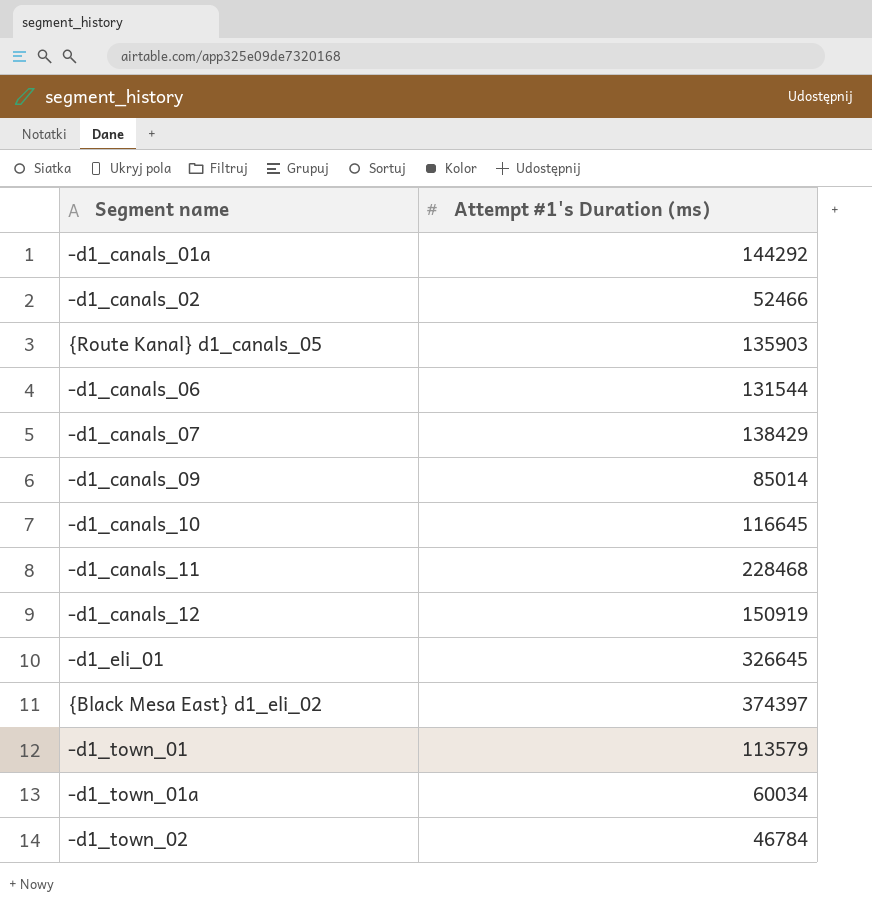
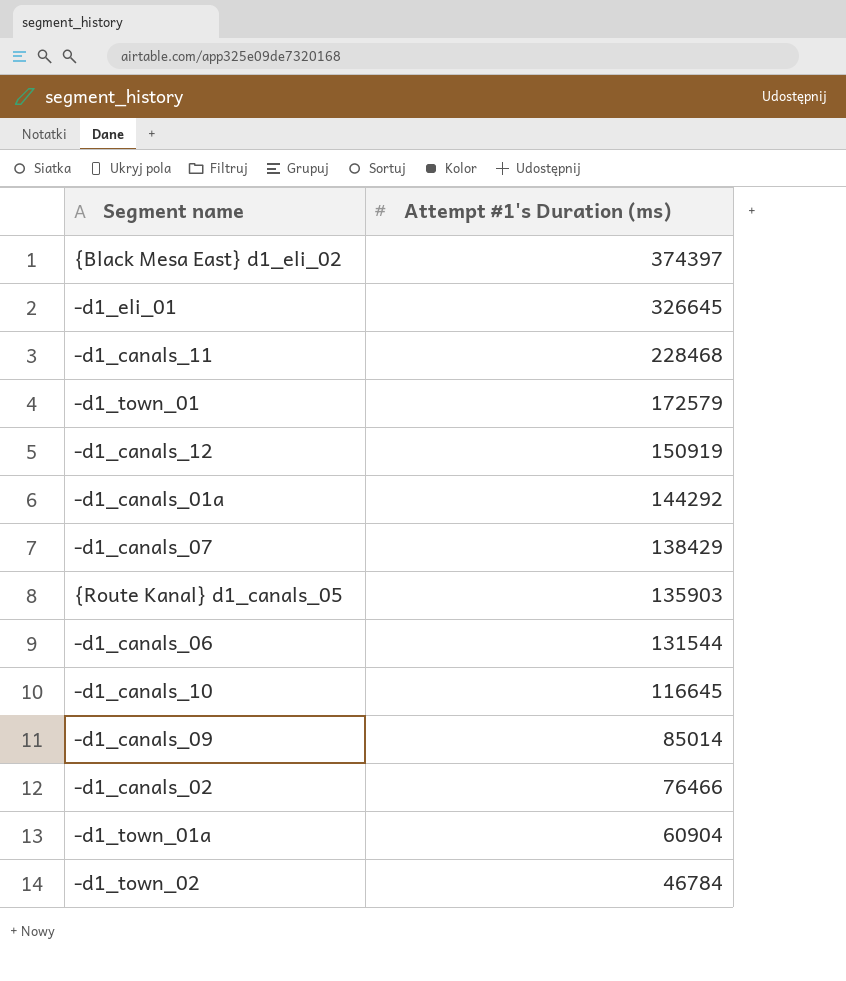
row order: none -> Attempt #1's Duration (ms) descending
-d1_town_01 | Attempt #1's Duration (ms): 113579 -> 172579
-d1_canals_02 | Attempt #1's Duration (ms): 52466 -> 76466
-d1_town_01a | Attempt #1's Duration (ms): 60034 -> 60904

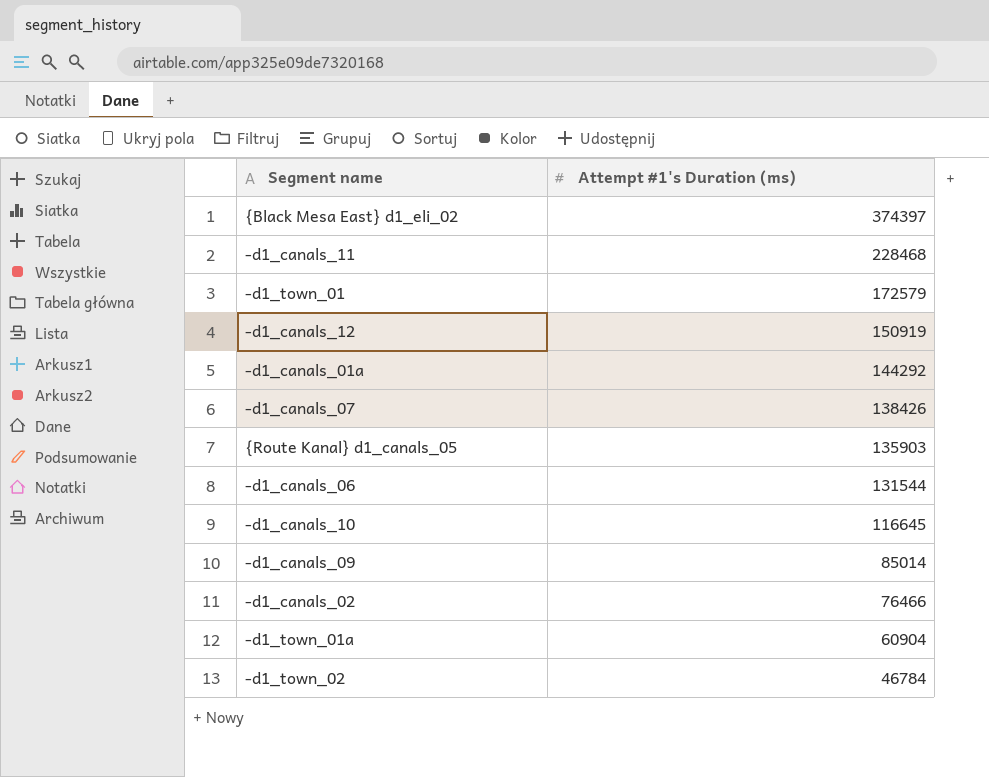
row -d1_eli_01: 326645 -> none
-d1_canals_07 | Attempt #1's Duration (ms): 138429 -> 138426

